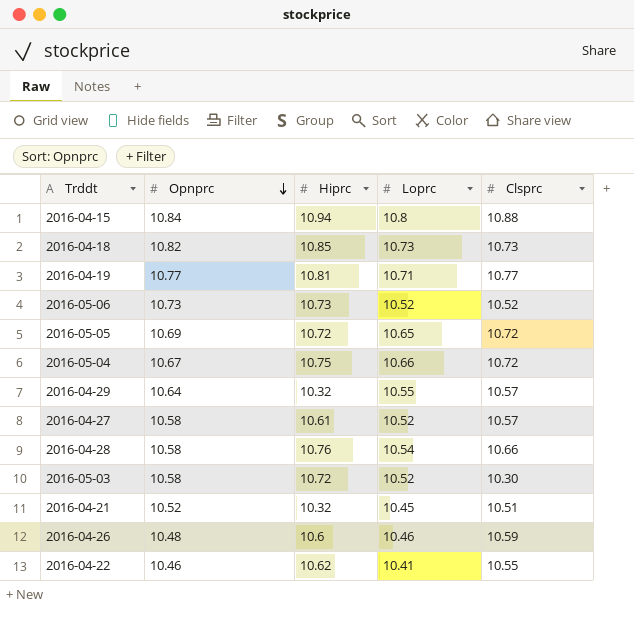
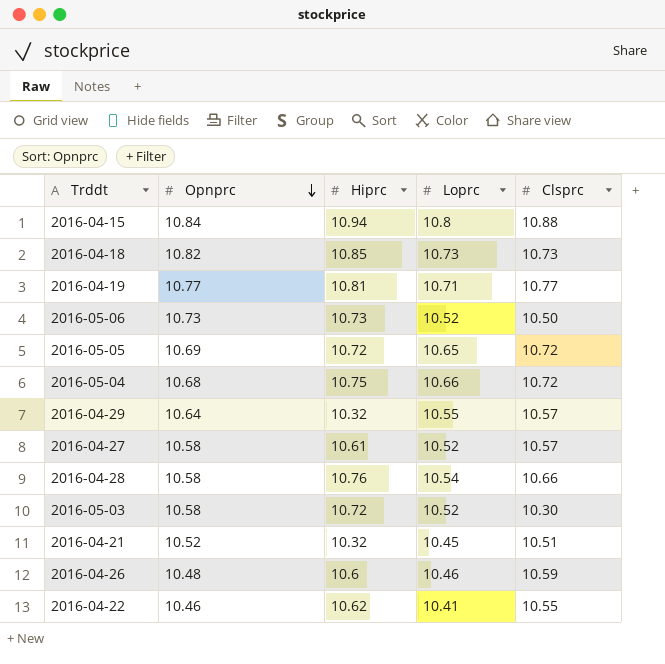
2016-05-06 | Clsprc: 10.52 -> 10.50
2016-05-04 | Opnprc: 10.67 -> 10.68

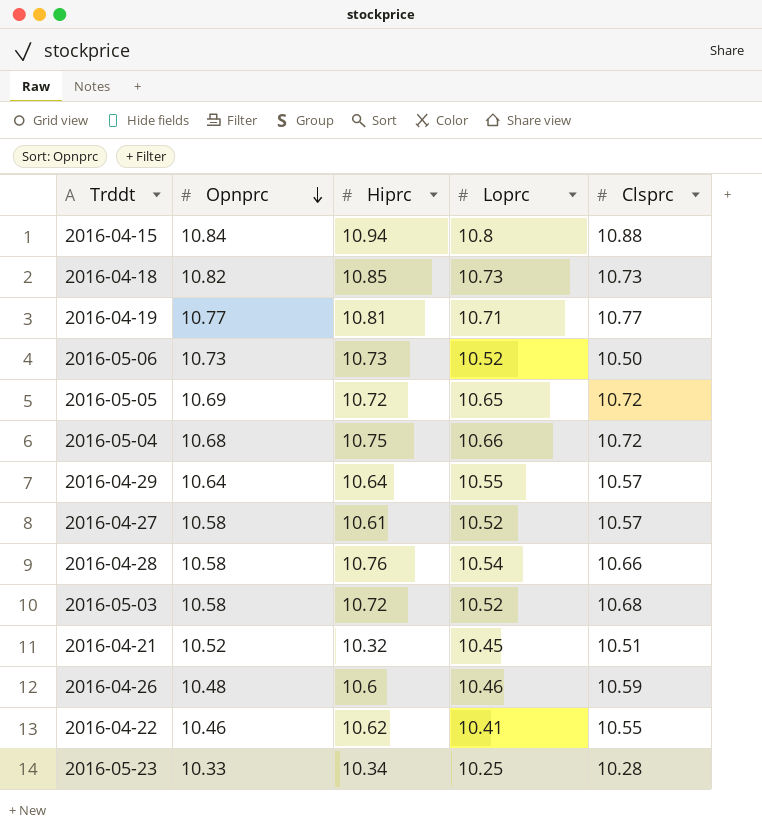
2016-04-29 | Hiprc: 10.32 -> 10.64
2016-05-03 | Clsprc: 10.30 -> 10.68
row 2016-05-23: none -> 10.33 | 10.34 | 10.25 | 10.28

